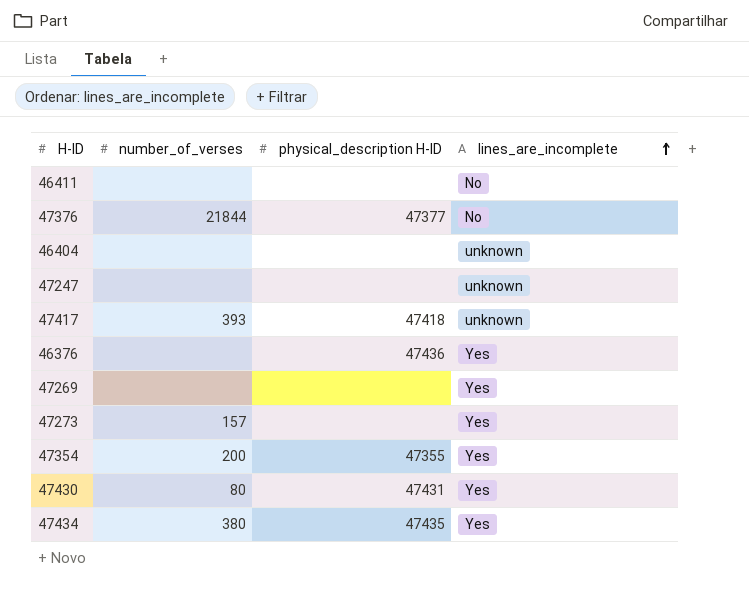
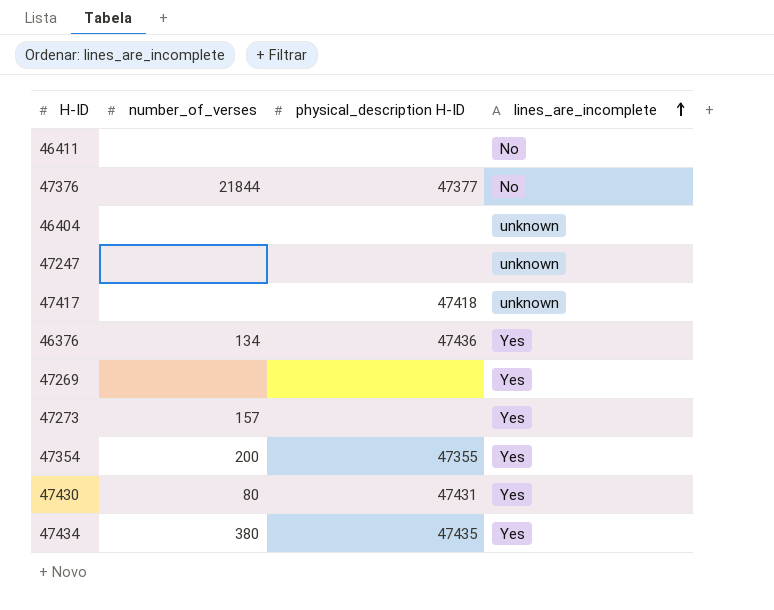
47417 | number_of_verses: 393 -> none
46376 | number_of_verses: none -> 134

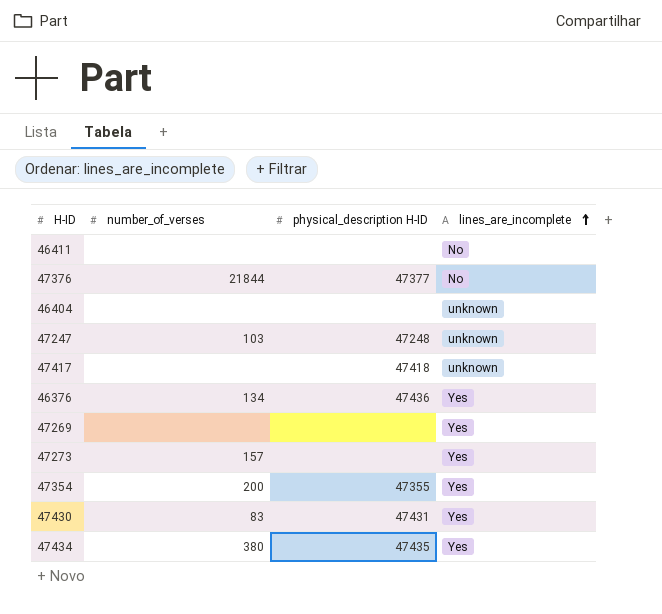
47247 | number_of_verses: none -> 103
47247 | physical_description H-ID: none -> 47248
47430 | number_of_verses: 80 -> 83

